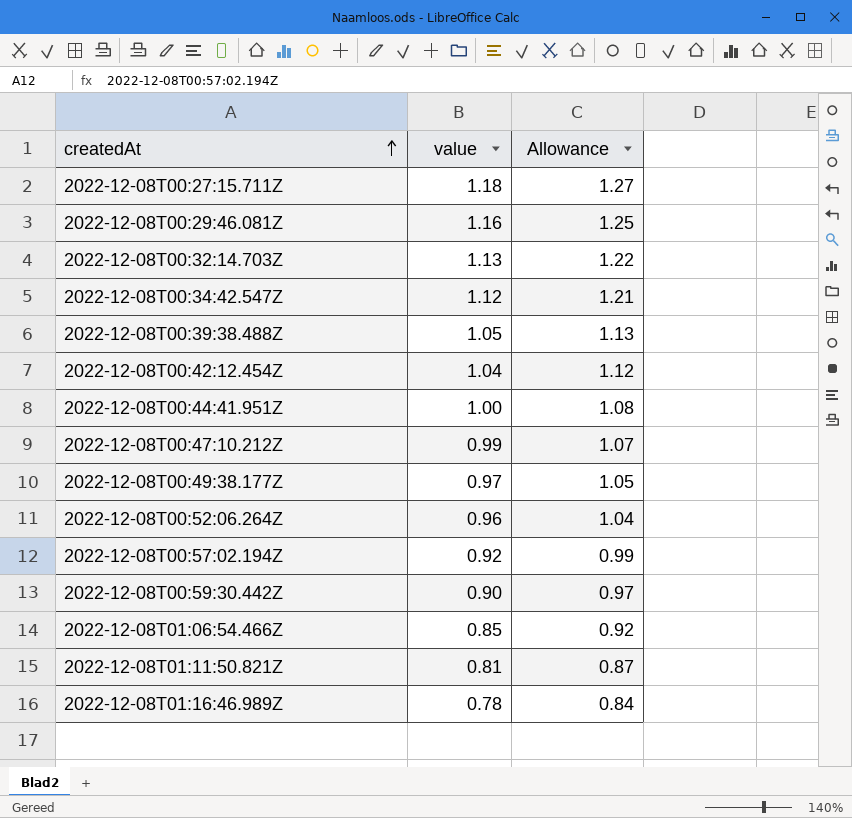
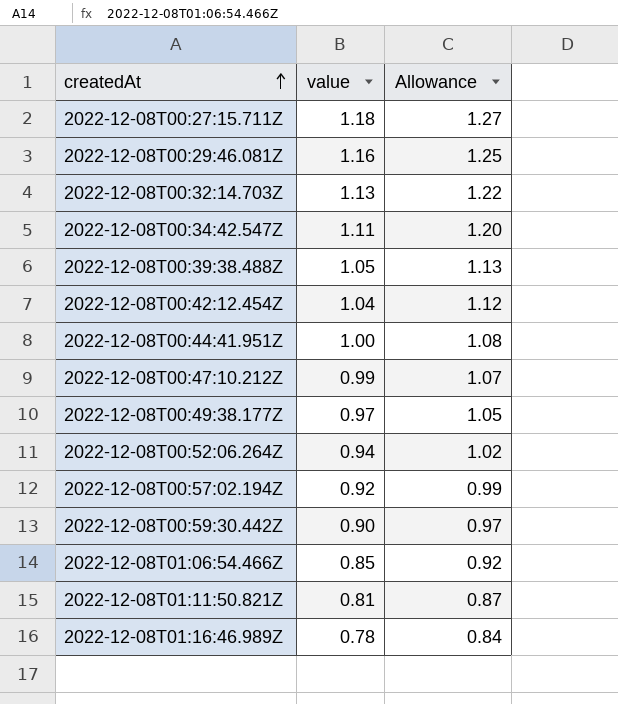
2022-12-08T00:34:42.547Z | value: 1.12 -> 1.11
2022-12-08T00:34:42.547Z | Allowance: 1.21 -> 1.20
2022-12-08T00:52:06.264Z | value: 0.96 -> 0.94
2022-12-08T00:52:06.264Z | Allowance: 1.04 -> 1.02

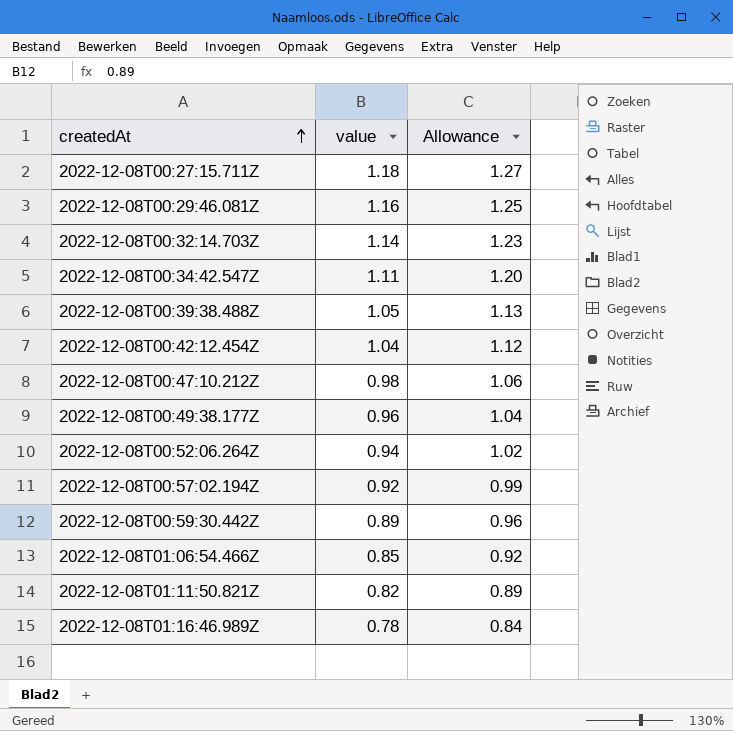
row 2022-12-08T00:44:41.951Z: 1.00 | 1.08 -> none
2022-12-08T00:32:14.703Z | value: 1.13 -> 1.14
2022-12-08T00:32:14.703Z | Allowance: 1.22 -> 1.23
2022-12-08T00:47:10.212Z | value: 0.99 -> 0.98
2022-12-08T00:47:10.212Z | Allowance: 1.07 -> 1.06
2022-12-08T00:49:38.177Z | value: 0.97 -> 0.96
2022-12-08T00:49:38.177Z | Allowance: 1.05 -> 1.04
2022-12-08T00:59:30.442Z | value: 0.90 -> 0.89
2022-12-08T00:59:30.442Z | Allowance: 0.97 -> 0.96
2022-12-08T01:11:50.821Z | value: 0.81 -> 0.82
2022-12-08T01:11:50.821Z | Allowance: 0.87 -> 0.89

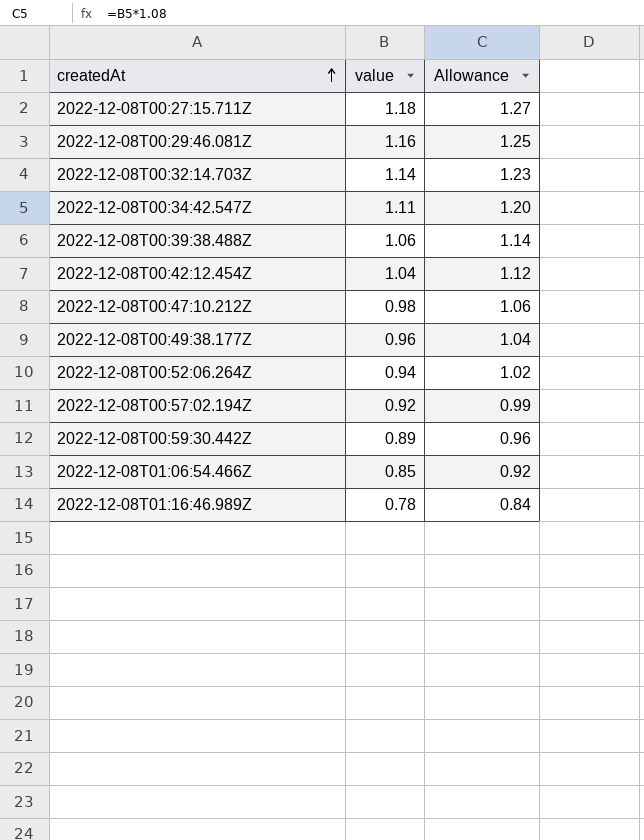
row 2022-12-08T01:11:50.821Z: 0.82 | 0.89 -> none
2022-12-08T00:39:38.488Z | value: 1.05 -> 1.06
2022-12-08T00:39:38.488Z | Allowance: 1.13 -> 1.14

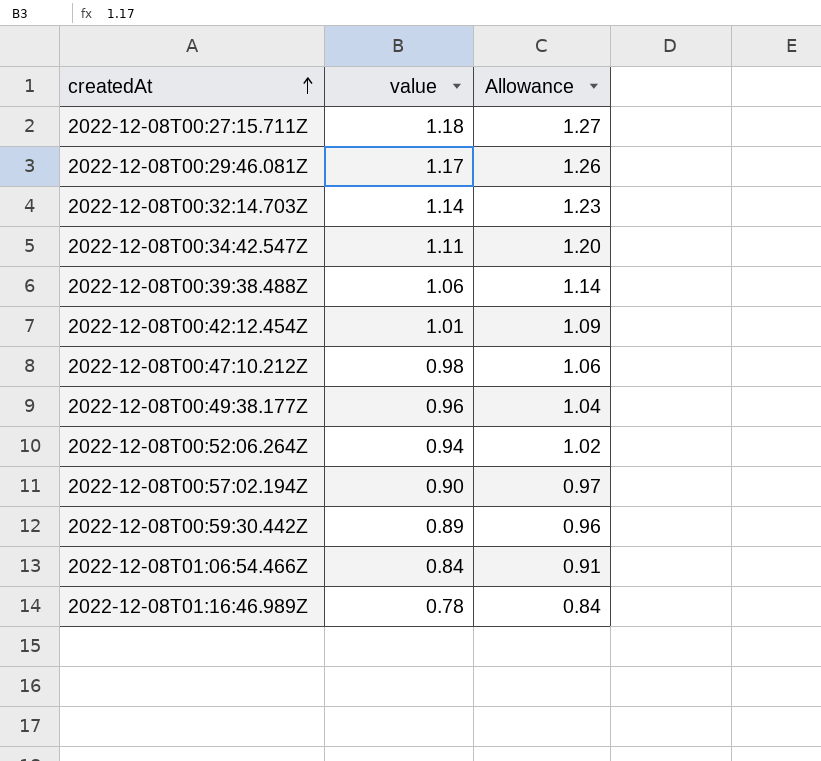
2022-12-08T00:29:46.081Z | value: 1.16 -> 1.17
2022-12-08T00:29:46.081Z | Allowance: 1.25 -> 1.26
2022-12-08T00:42:12.454Z | value: 1.04 -> 1.01
2022-12-08T00:42:12.454Z | Allowance: 1.12 -> 1.09
2022-12-08T00:57:02.194Z | value: 0.92 -> 0.90
2022-12-08T00:57:02.194Z | Allowance: 0.99 -> 0.97
2022-12-08T01:06:54.466Z | value: 0.85 -> 0.84
2022-12-08T01:06:54.466Z | Allowance: 0.92 -> 0.91

